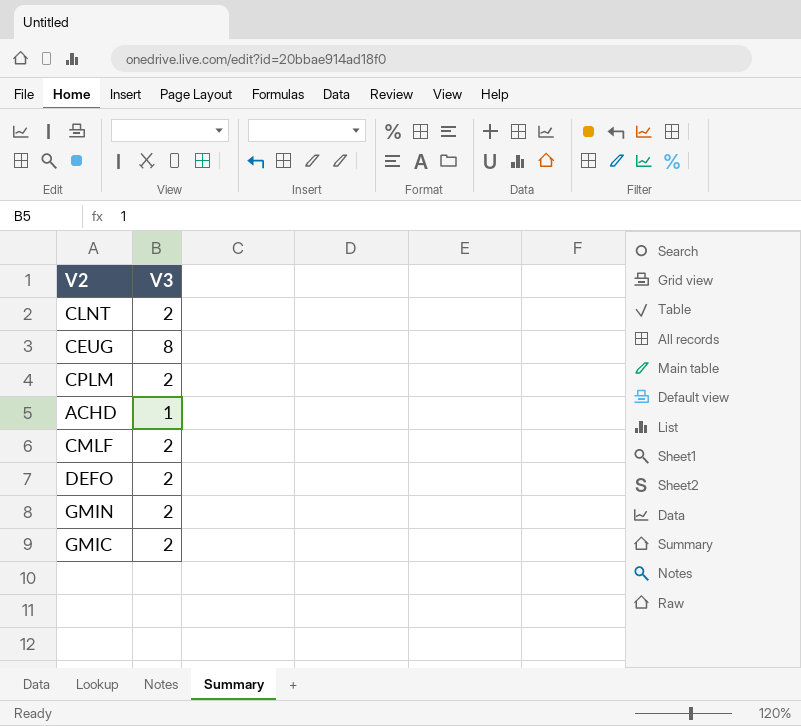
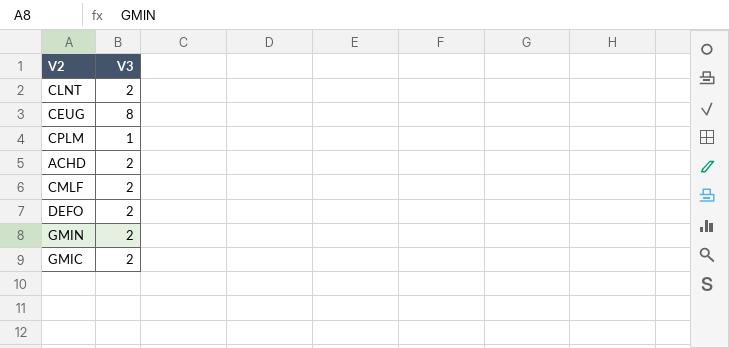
CPLM | V3: 2 -> 1
ACHD | V3: 1 -> 2

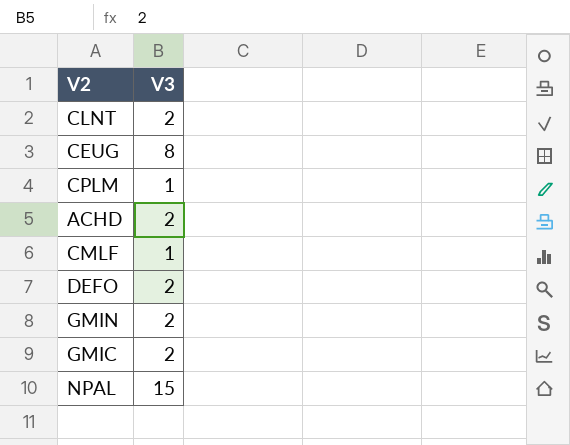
CMLF | V3: 2 -> 1
row NPAL: none -> 15

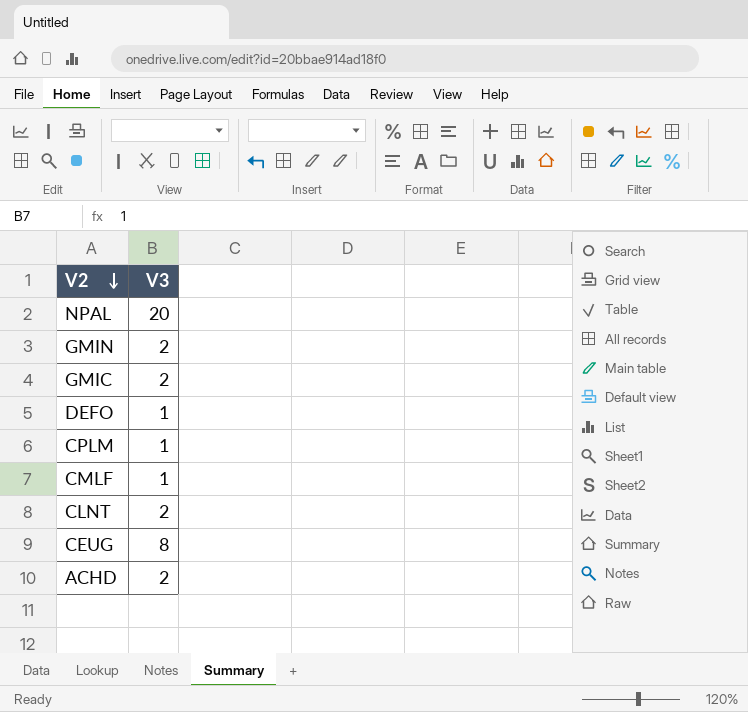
row order: none -> V2 descending
NPAL | V3: 15 -> 20
DEFO | V3: 2 -> 1

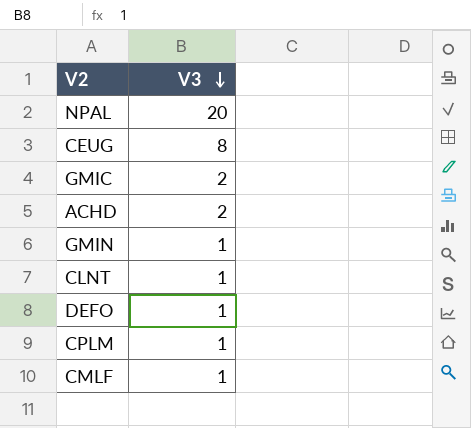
row order: V2 descending -> V3 descending
GMIN | V3: 2 -> 1
CLNT | V3: 2 -> 1

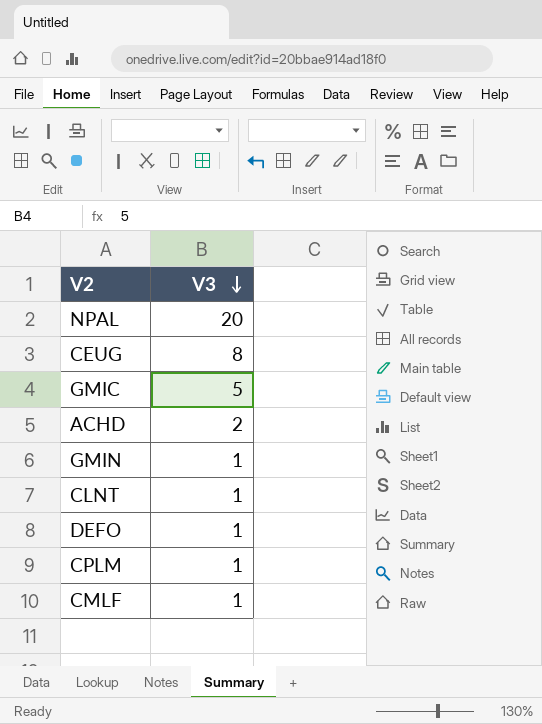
GMIC | V3: 2 -> 5

